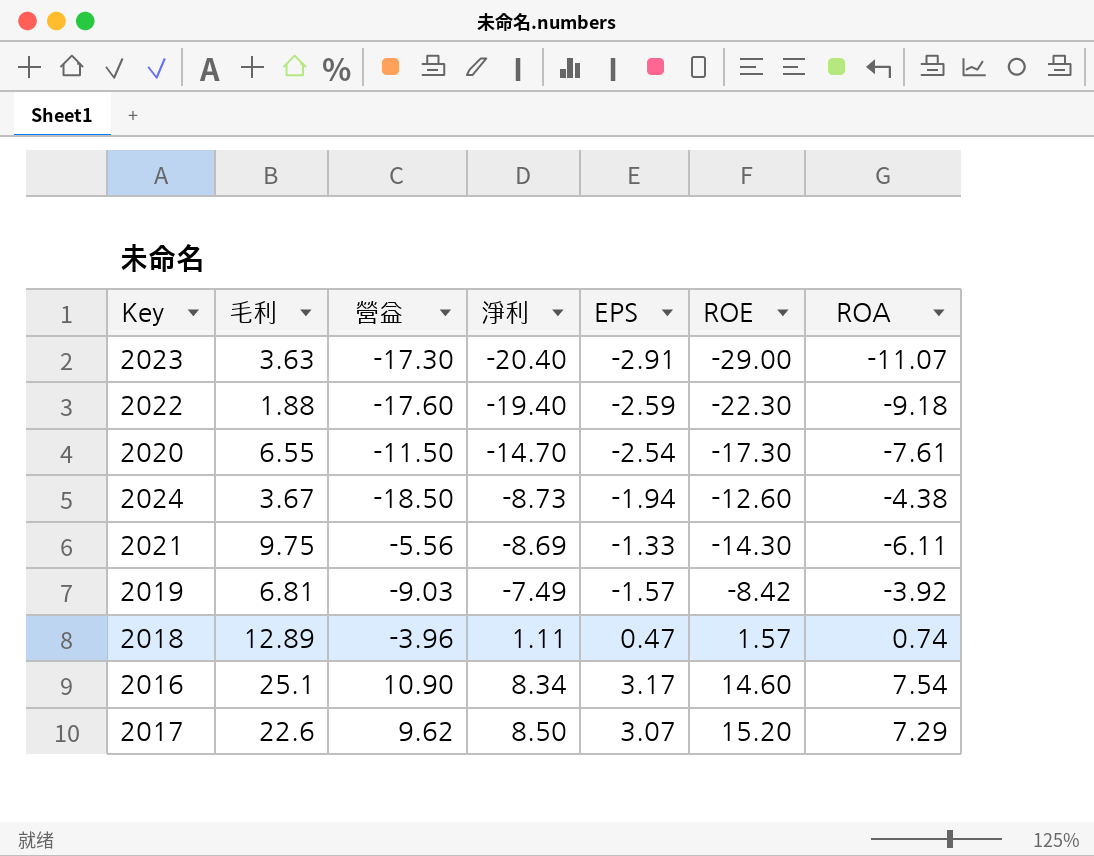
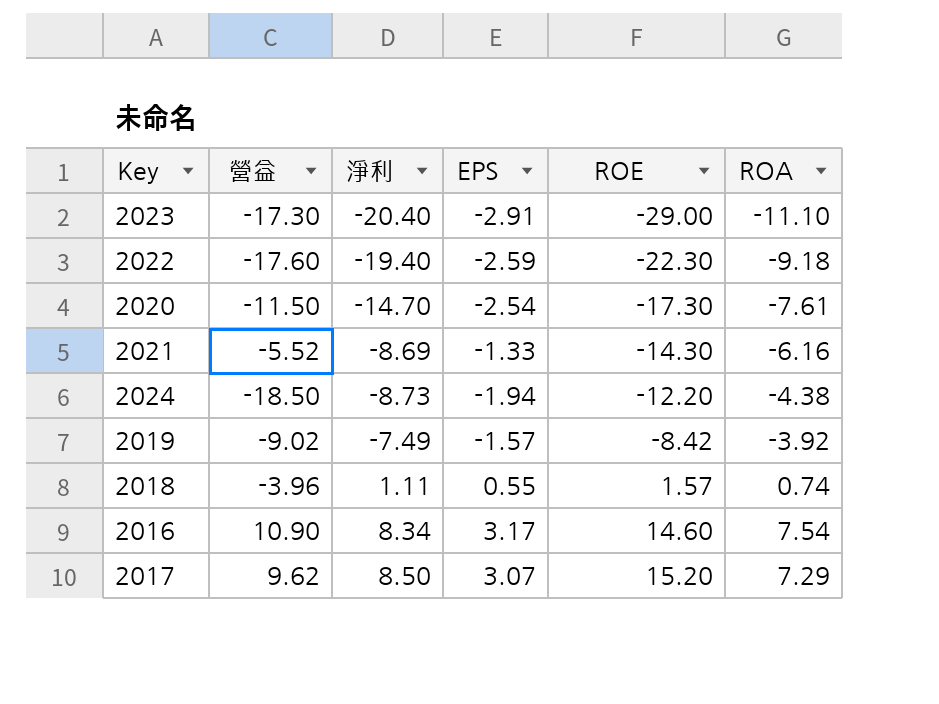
row order: 淨利 ascending -> ROE ascending
column 毛利 | position: 2 -> none
2023 | ROA: -11.07 -> -11.10
2021 | 營益: -5.56 -> -5.52
2021 | ROA: -6.11 -> -6.16
2024 | ROE: -12.60 -> -12.20
2019 | 營益: -9.03 -> -9.02
2018 | EPS: 0.47 -> 0.55

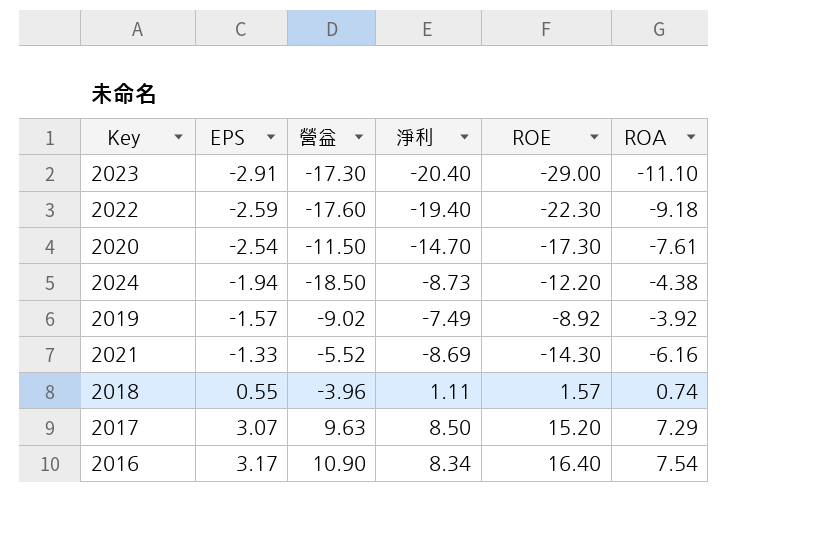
row order: ROE ascending -> EPS ascending
column EPS | position: 4 -> 2
2019 | ROE: -8.42 -> -8.92
2017 | 營益: 9.62 -> 9.63
2016 | ROE: 14.60 -> 16.40

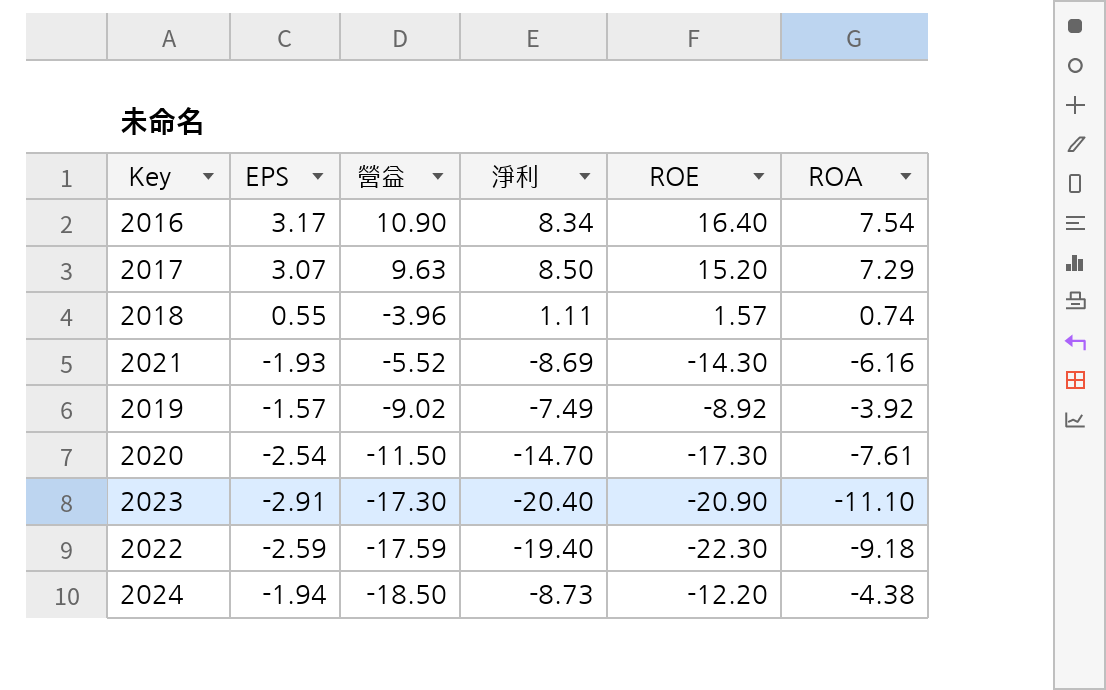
row order: EPS ascending -> 營益 descending
2021 | EPS: -1.33 -> -1.93
2023 | ROE: -29.00 -> -20.90
2022 | 營益: -17.60 -> -17.59

